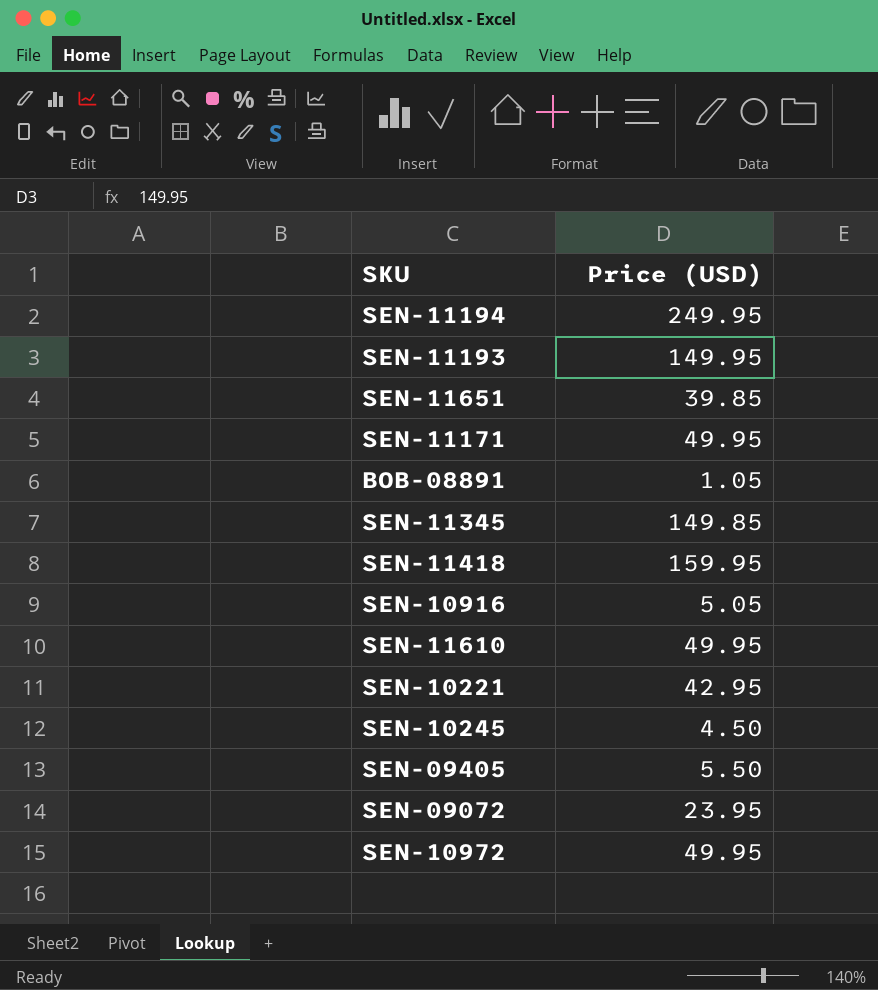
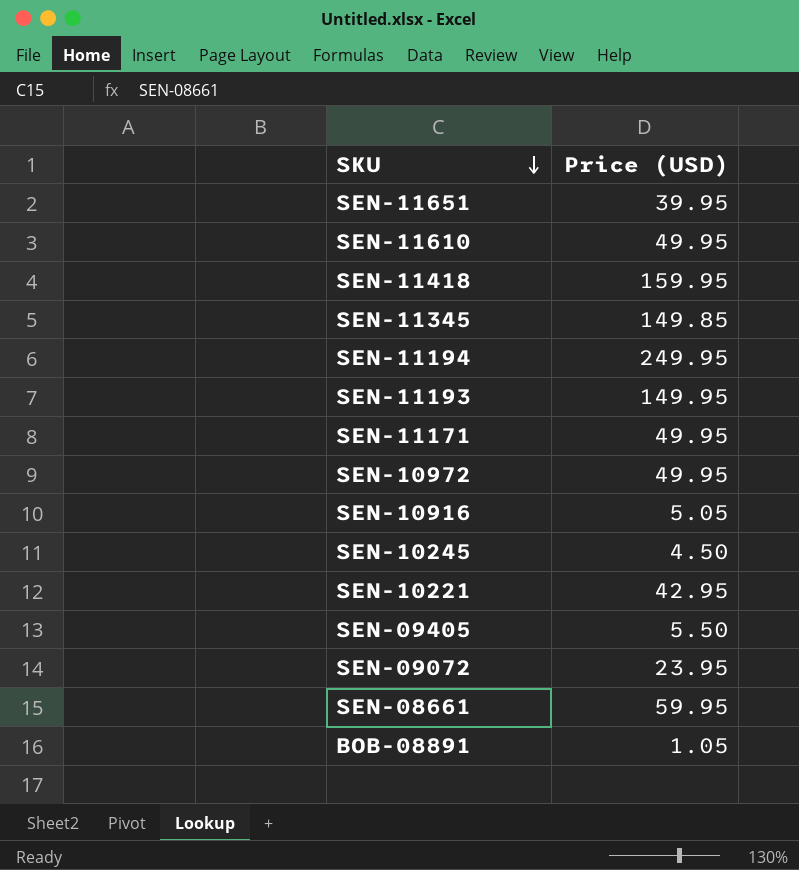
row order: none -> SKU descending
SEN-11651 | Price (USD): 39.85 -> 39.95
row SEN-08661: none -> 59.95

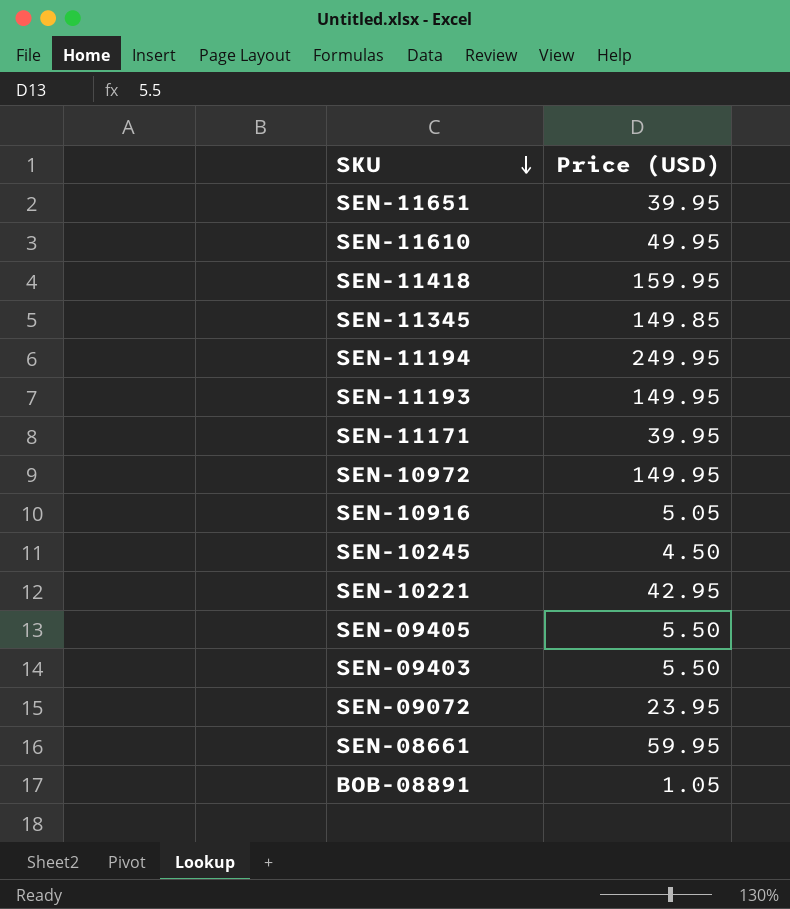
SEN-11171 | Price (USD): 49.95 -> 39.95
SEN-10972 | Price (USD): 49.95 -> 149.95
row SEN-09403: none -> 5.50

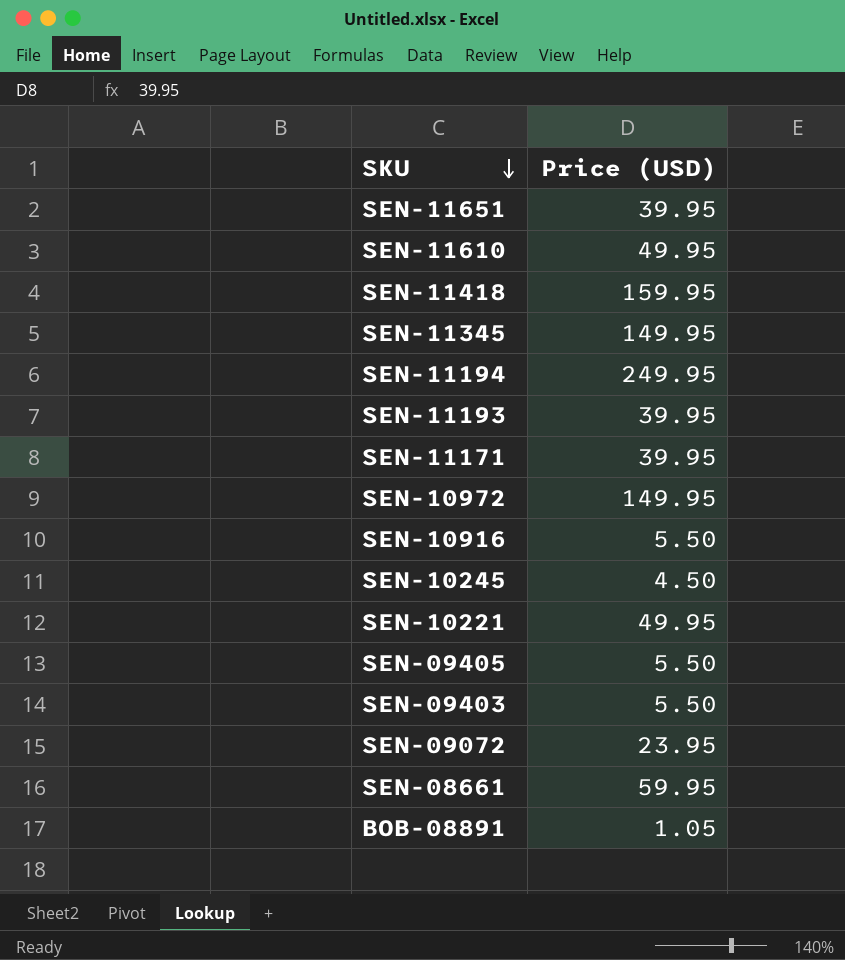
SEN-11345 | Price (USD): 149.85 -> 149.95
SEN-11193 | Price (USD): 149.95 -> 39.95
SEN-10916 | Price (USD): 5.05 -> 5.50
SEN-10221 | Price (USD): 42.95 -> 49.95

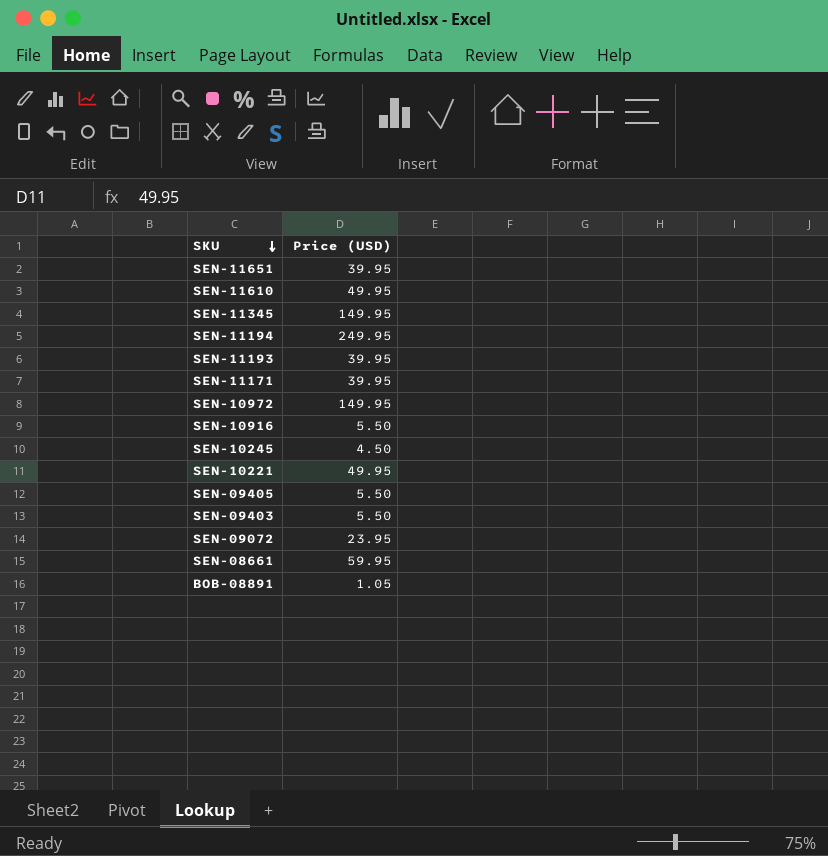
row SEN-11418: 159.95 -> none

